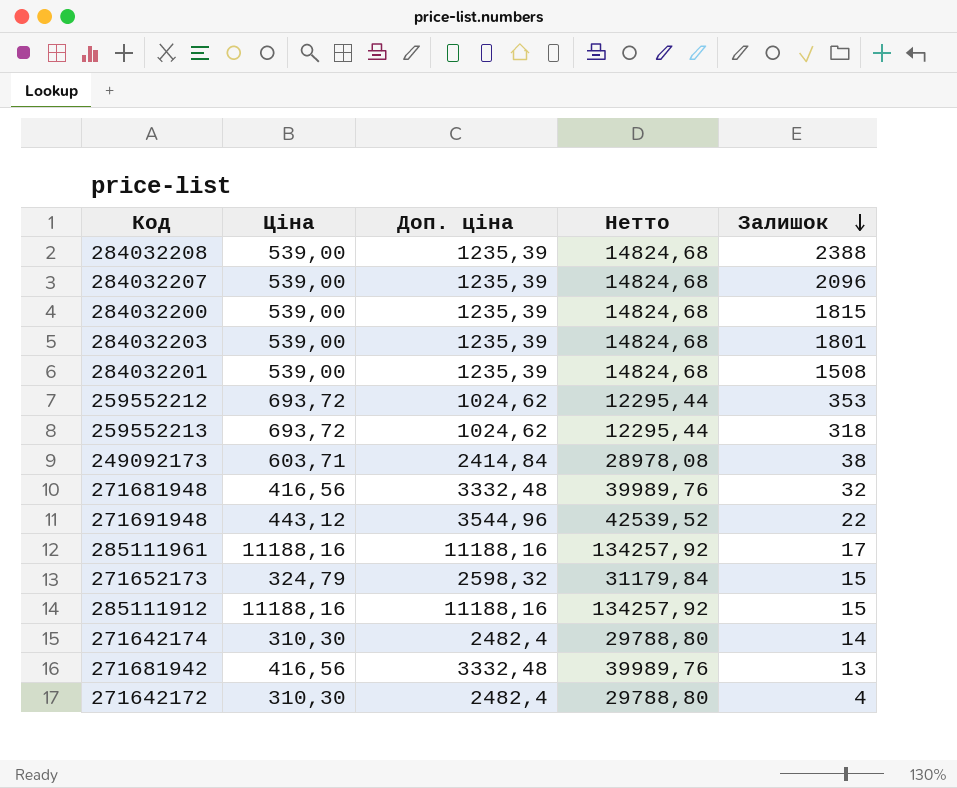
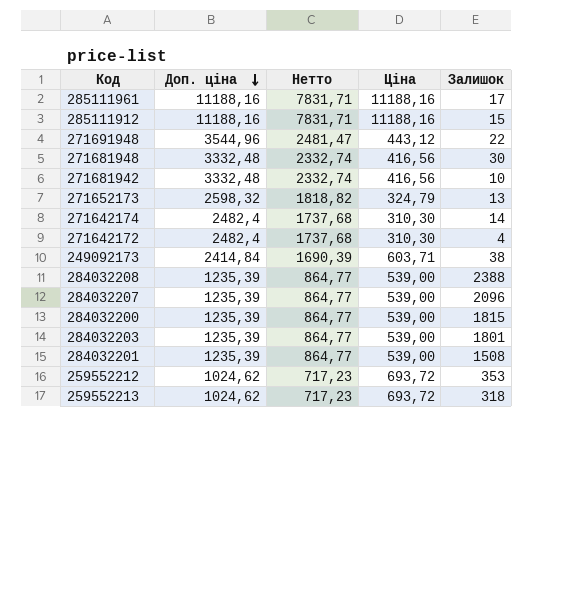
row order: Залишок descending -> Доп. ціна descending
column Нетто | formula: [Доп. ціна] * 12 -> [Доп. ціна] * 0,7
column Ціна | position: 2 -> 4
271681948 | Залишок: 32 -> 30
271681942 | Залишок: 13 -> 10
271652173 | Залишок: 15 -> 13

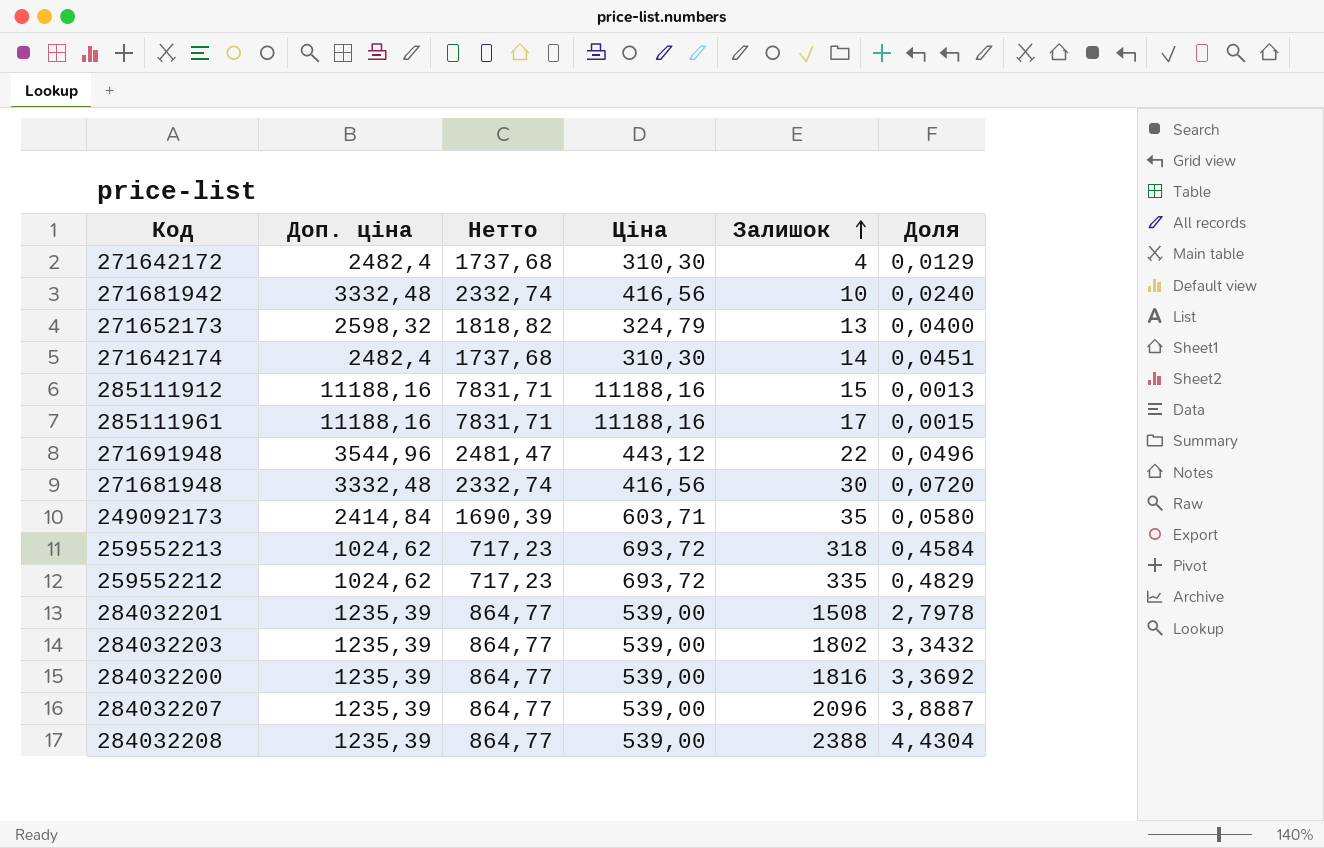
row order: Доп. ціна descending -> Залишок ascending
column Доля | formula: none -> [Залишок] / [Ціна]
249092173 | Залишок: 38 -> 35
259552212 | Залишок: 353 -> 335
284032203 | Залишок: 1801 -> 1802
284032200 | Залишок: 1815 -> 1816

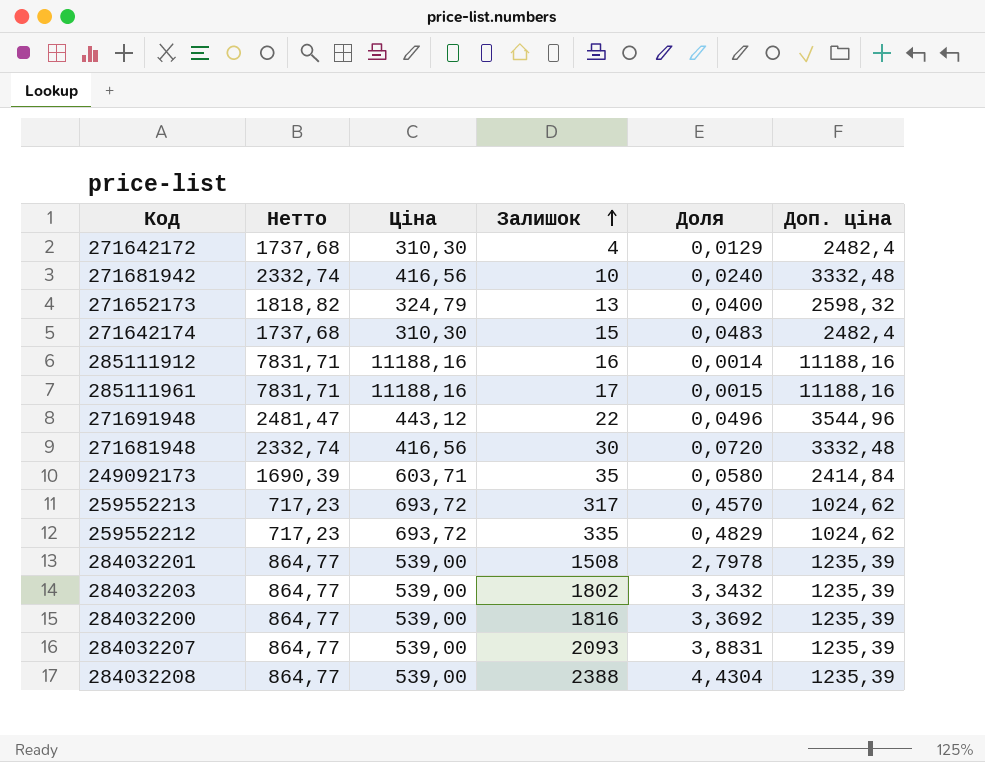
column Доп. ціна | position: 2 -> 6
271642174 | Залишок: 14 -> 15
271642174 | Доля: 0,0451 -> 0,0483
285111912 | Залишок: 15 -> 16
285111912 | Доля: 0,0013 -> 0,0014
259552213 | Залишок: 318 -> 317
259552213 | Доля: 0,4584 -> 0,4570
284032207 | Залишок: 2096 -> 2093
284032207 | Доля: 3,8887 -> 3,8831

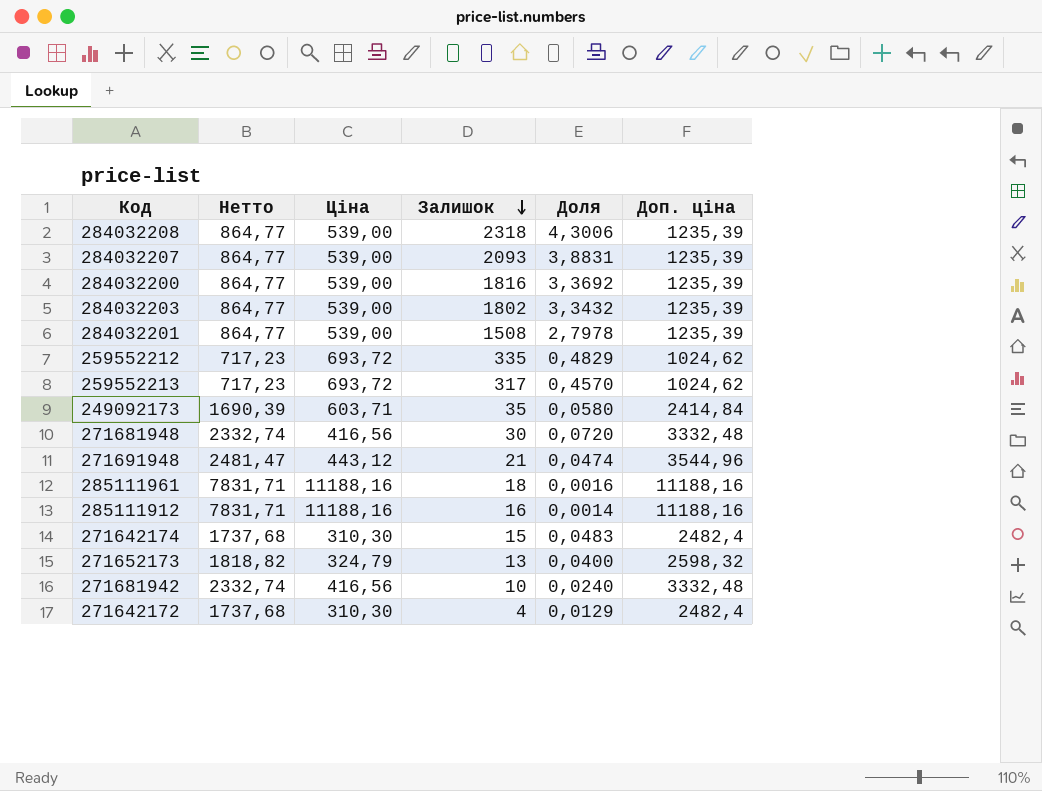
row order: Залишок ascending -> Залишок descending
284032208 | Залишок: 2388 -> 2318
284032208 | Доля: 4,4304 -> 4,3006
271691948 | Залишок: 22 -> 21
271691948 | Доля: 0,0496 -> 0,0474
285111961 | Залишок: 17 -> 18
285111961 | Доля: 0,0015 -> 0,0016

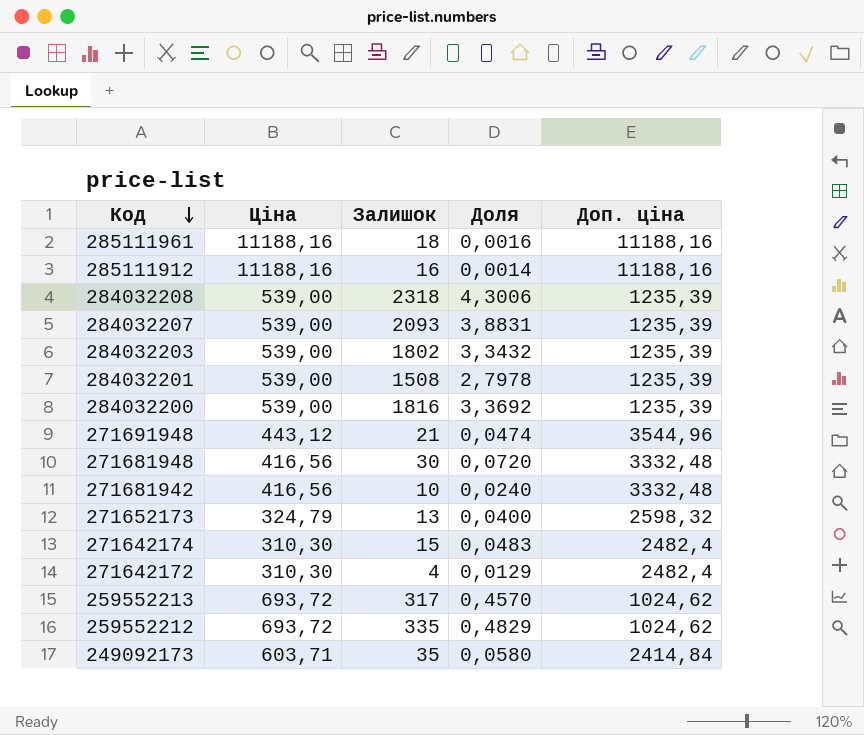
row order: Залишок descending -> Код descending
column Нетто | formula: [Доп. ціна] * 0,7 -> none

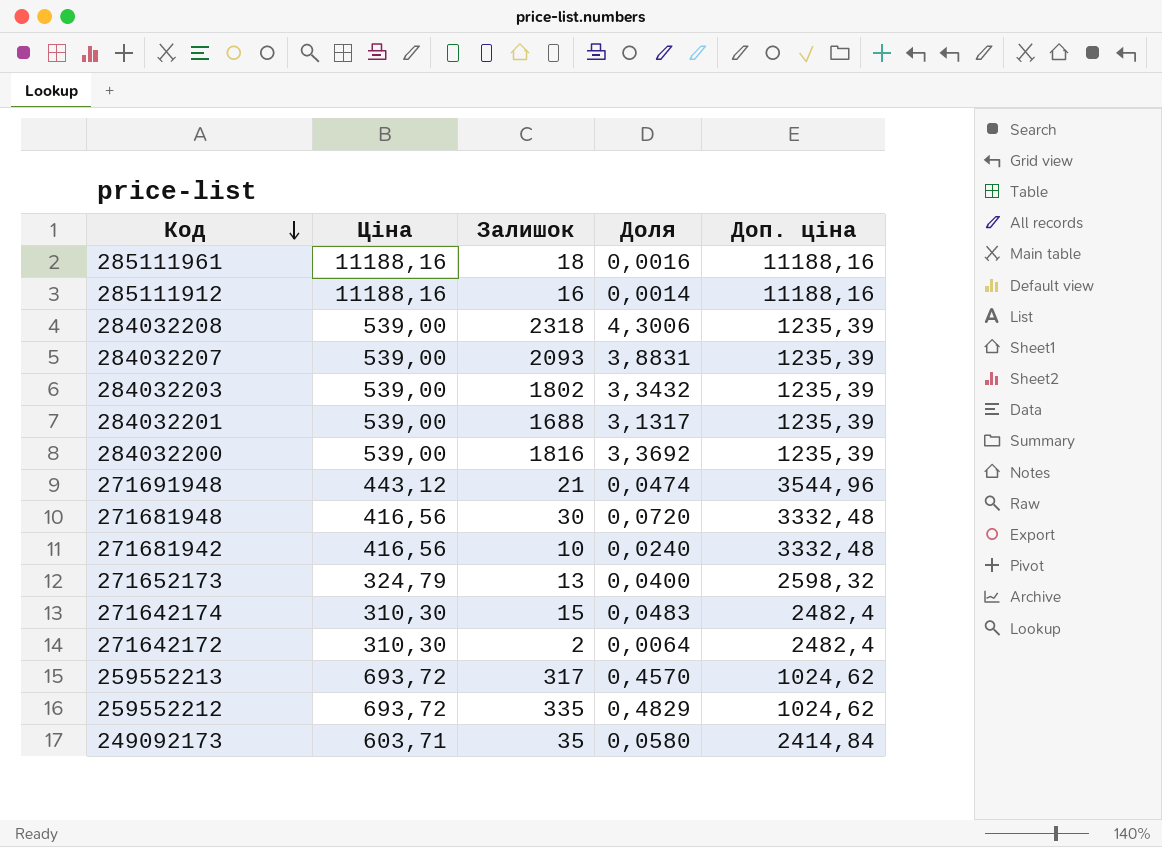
284032201 | Залишок: 1508 -> 1688
284032201 | Доля: 2,7978 -> 3,1317
271642172 | Залишок: 4 -> 2
271642172 | Доля: 0,0129 -> 0,0064

